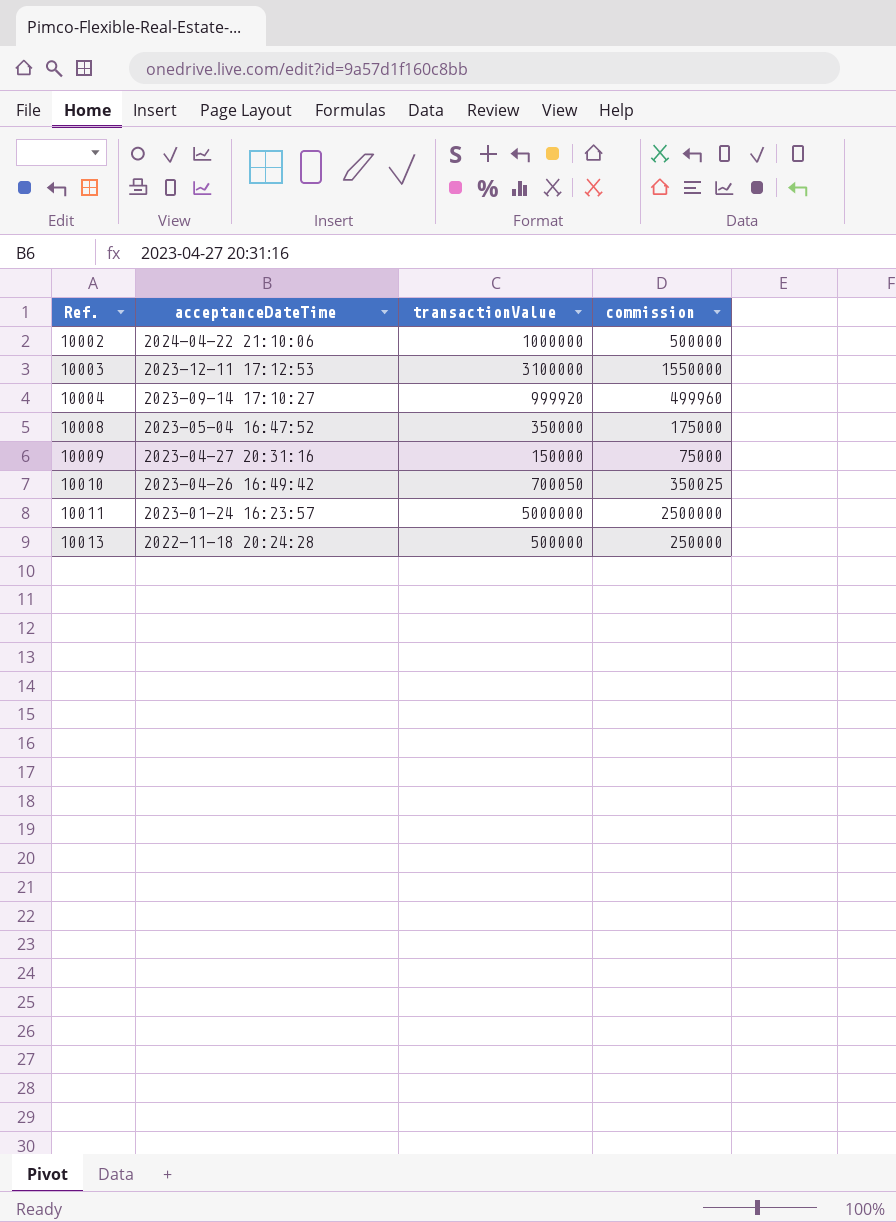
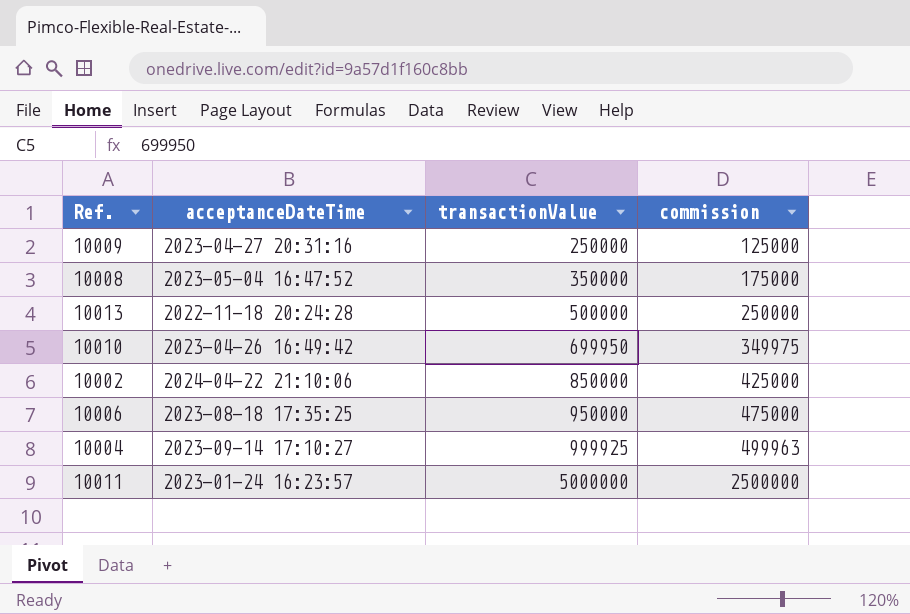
row order: Ref. ascending -> transactionValue ascending
row 10003: 2023-12-11 17:12:53 | 3100000 | 1550000 -> none
10009 | transactionValue: 150000 -> 250000
10009 | commission: 75000 -> 125000
10010 | transactionValue: 700050 -> 699950
10010 | commission: 350025 -> 349975
10002 | transactionValue: 1000000 -> 850000
10002 | commission: 500000 -> 425000
row 10006: none -> 2023-08-18 17:35:25 | 950000 | 475000
10004 | transactionValue: 999920 -> 999925
10004 | commission: 499960 -> 499963

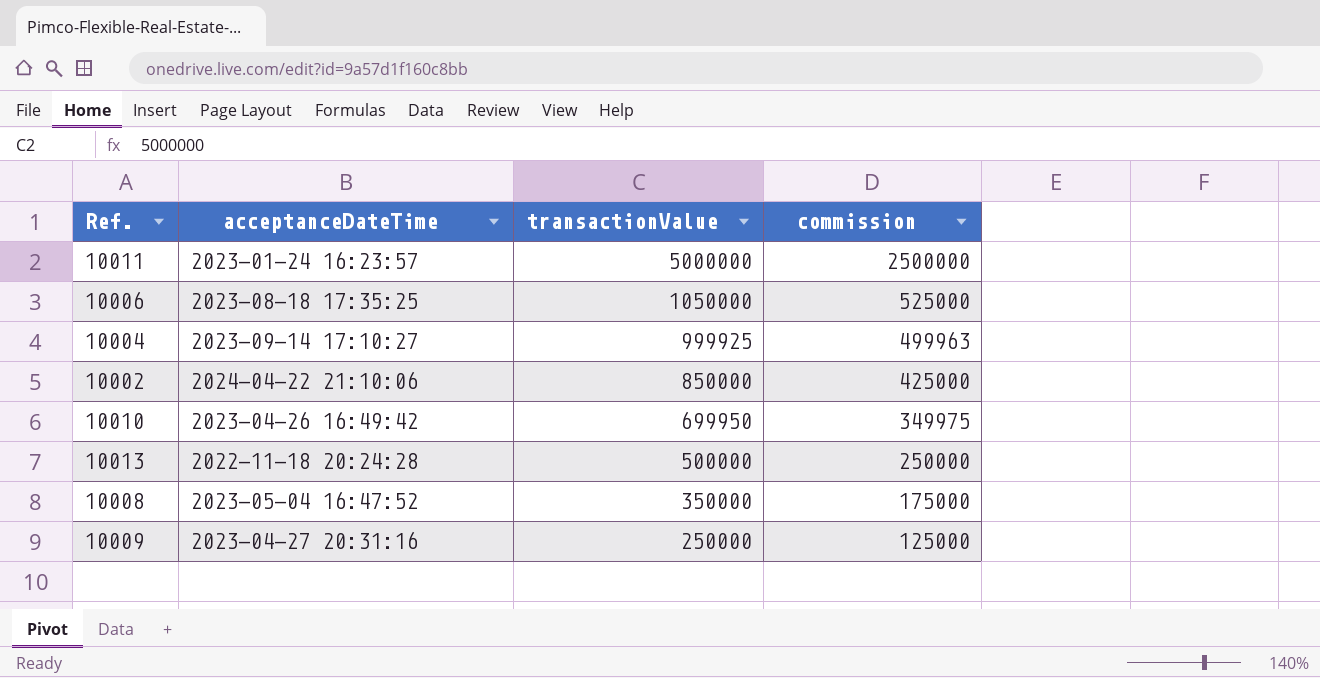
row order: transactionValue ascending -> transactionValue descending
10006 | transactionValue: 950000 -> 1050000
10006 | commission: 475000 -> 525000

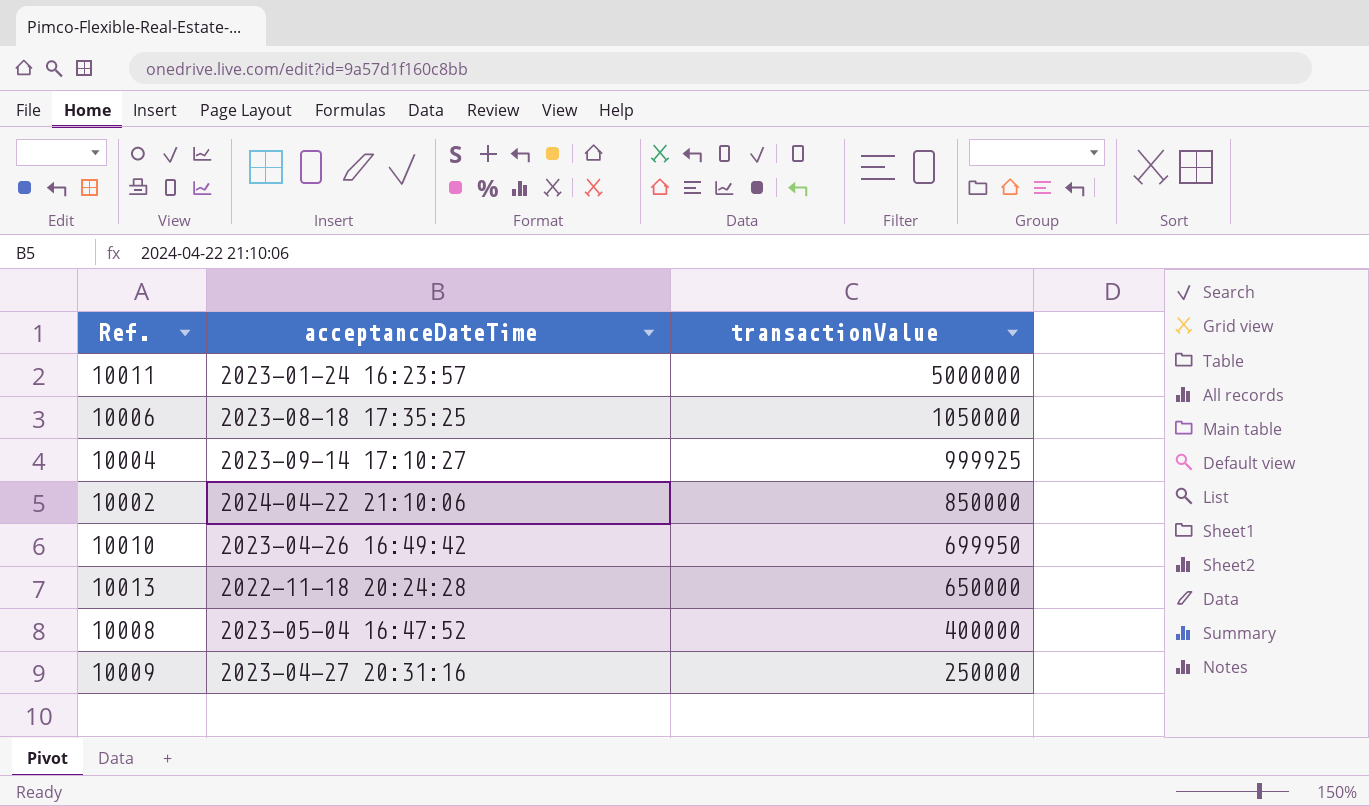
column commission | formula: [transactionValue] * 0.5 -> none
10013 | transactionValue: 500000 -> 650000
10008 | transactionValue: 350000 -> 400000

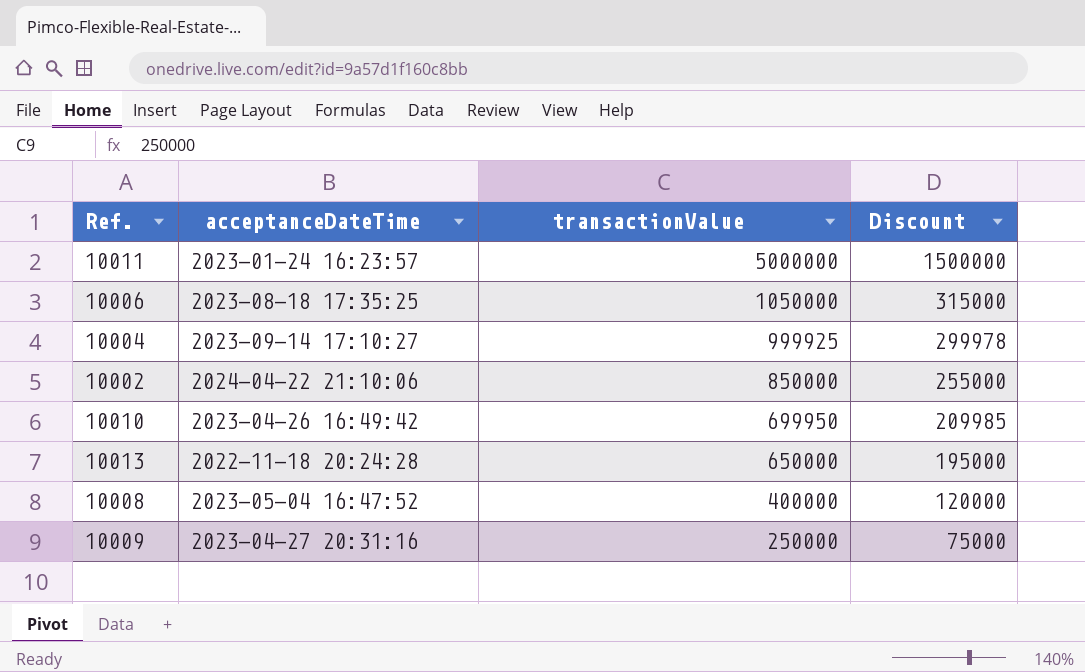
column Discount | formula: none -> [transactionValue] * 0.3

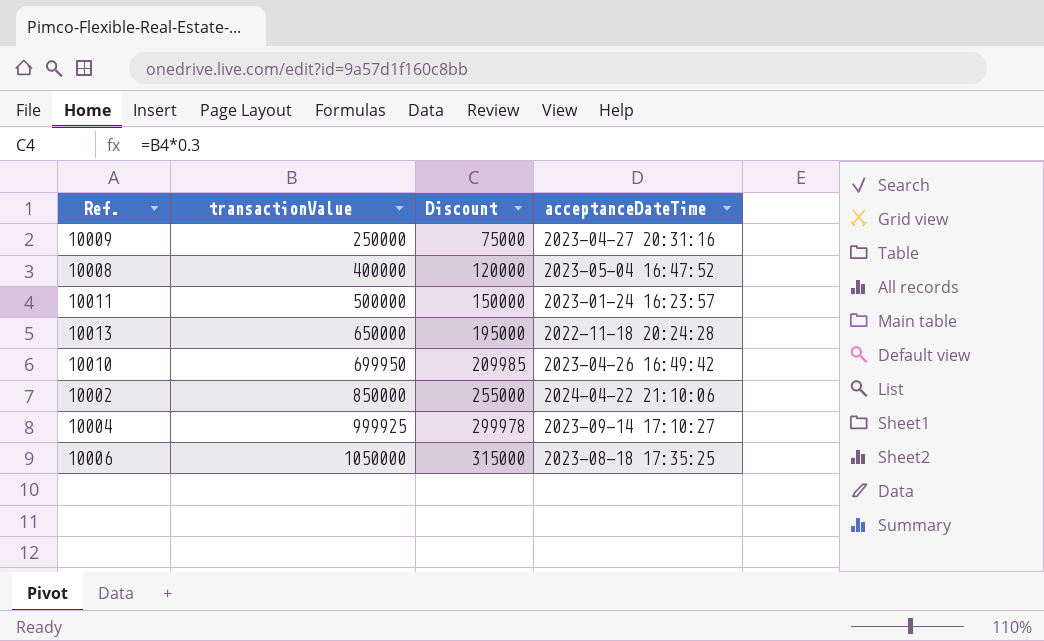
row order: transactionValue descending -> transactionValue ascending
column acceptanceDateTime | position: 2 -> 4
10011 | transactionValue: 5000000 -> 500000
10011 | Discount: 1500000 -> 150000

